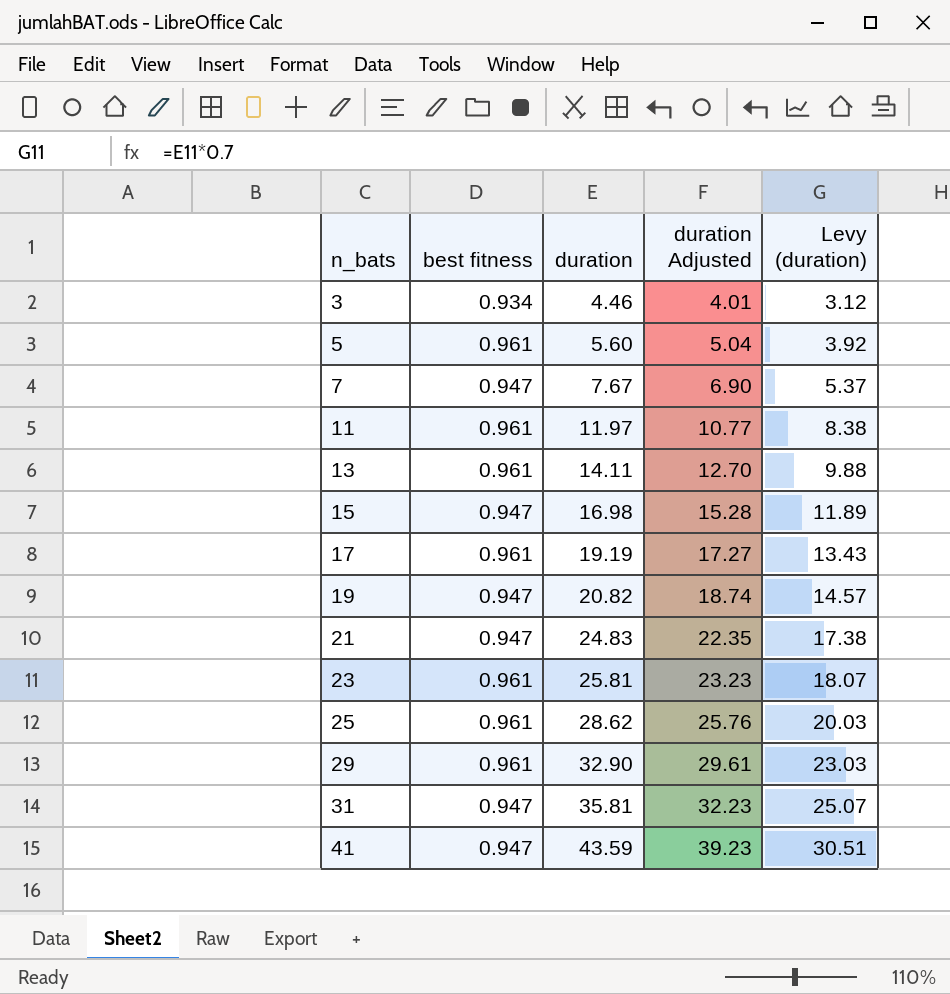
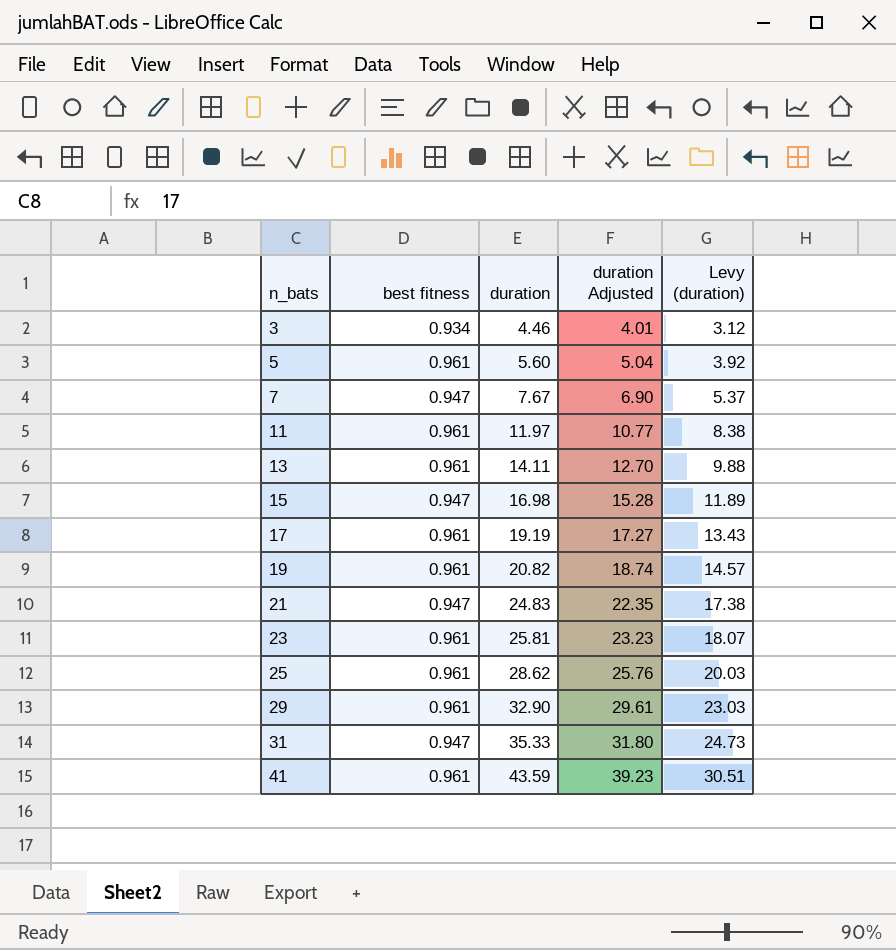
19 | best fitness: 0.947 -> 0.961
31 | duration: 35.81 -> 35.33
31 | duration Adjusted: 32.23 -> 31.80
31 | Levy (duration): 25.07 -> 24.73
41 | best fitness: 0.947 -> 0.961

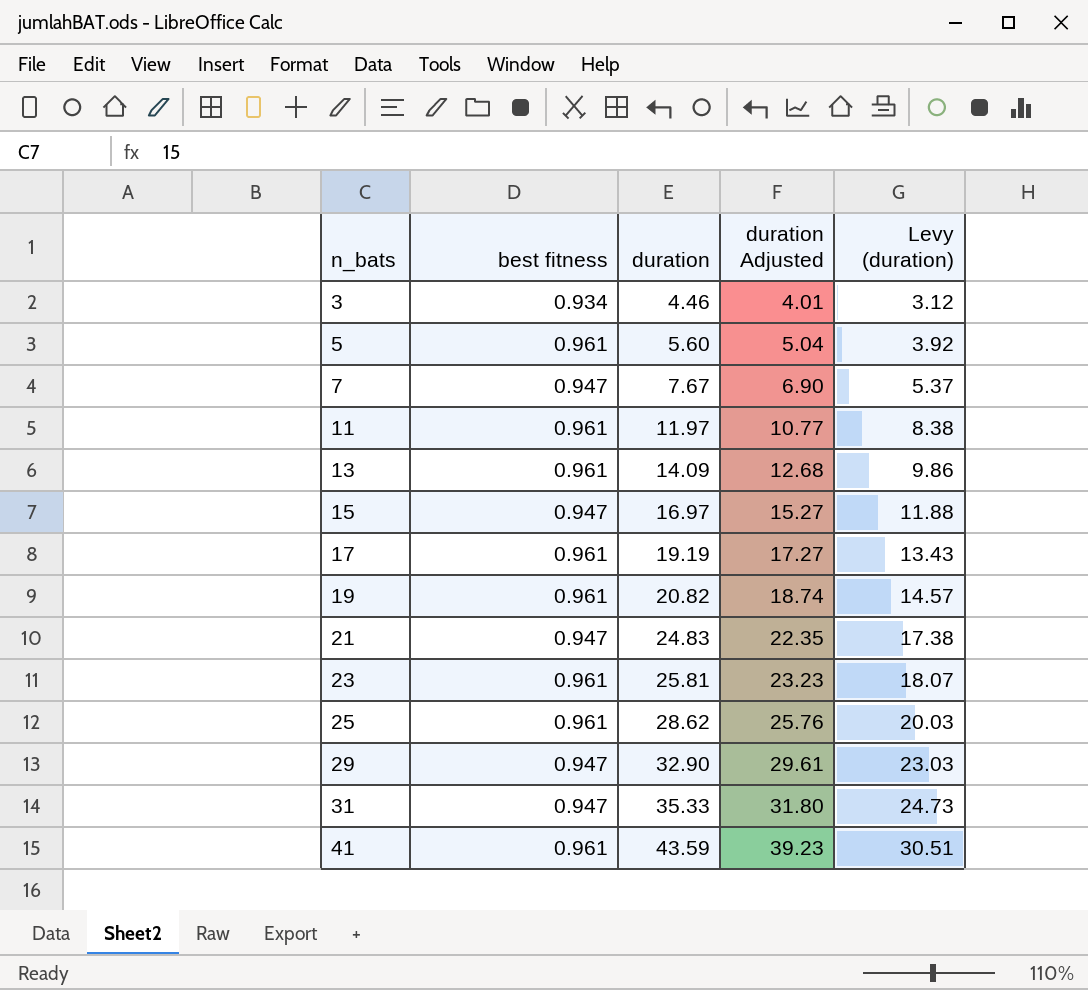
13 | duration: 14.11 -> 14.09
13 | duration Adjusted: 12.70 -> 12.68
13 | Levy (duration): 9.88 -> 9.86
15 | duration: 16.98 -> 16.97
15 | duration Adjusted: 15.28 -> 15.27
15 | Levy (duration): 11.89 -> 11.88
29 | best fitness: 0.961 -> 0.947

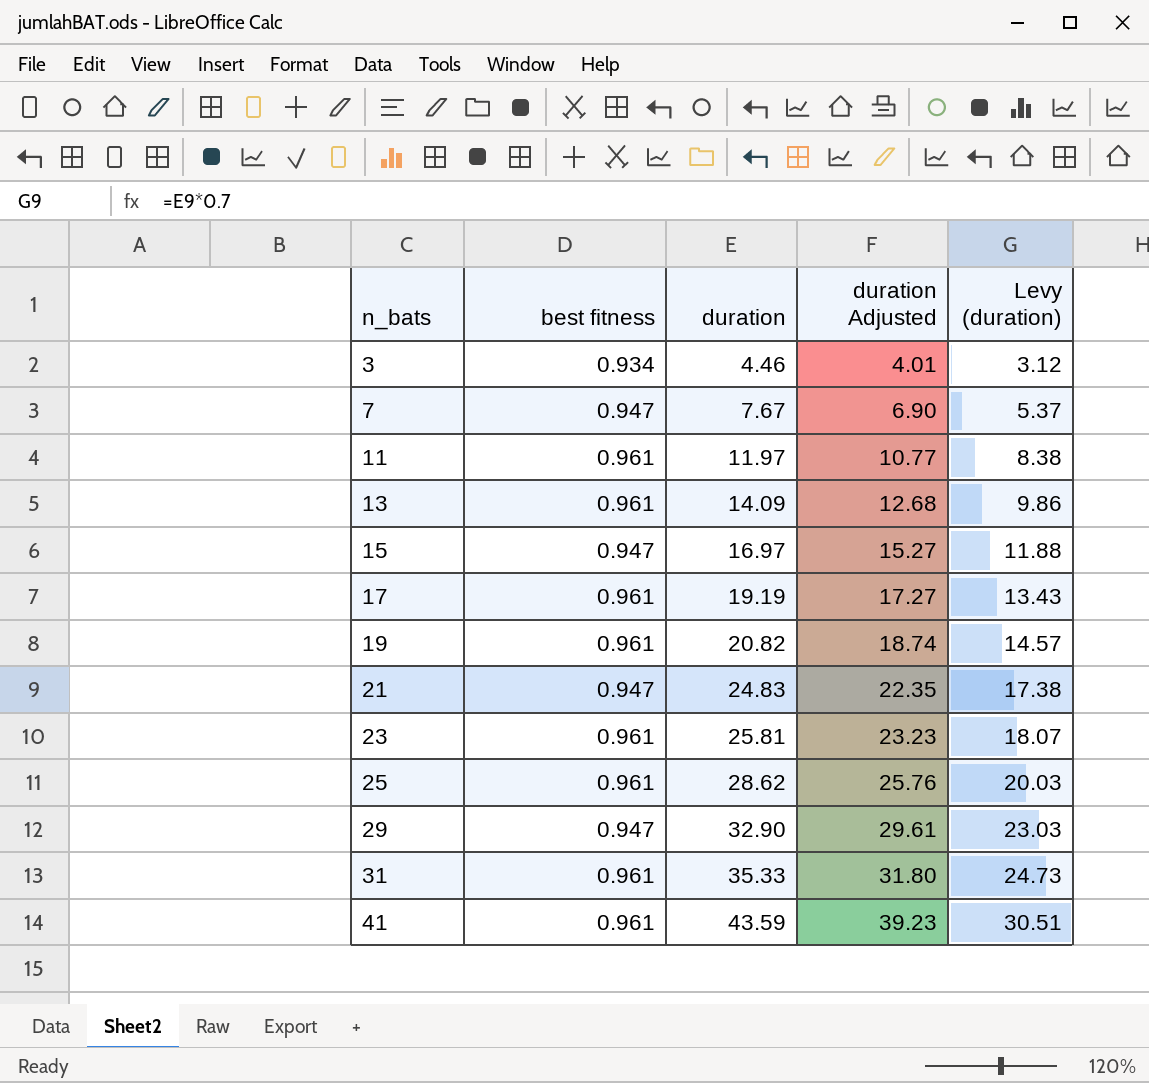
row 5: 0.961 | 5.60 | 5.04 | 3.92 -> none
31 | best fitness: 0.947 -> 0.961

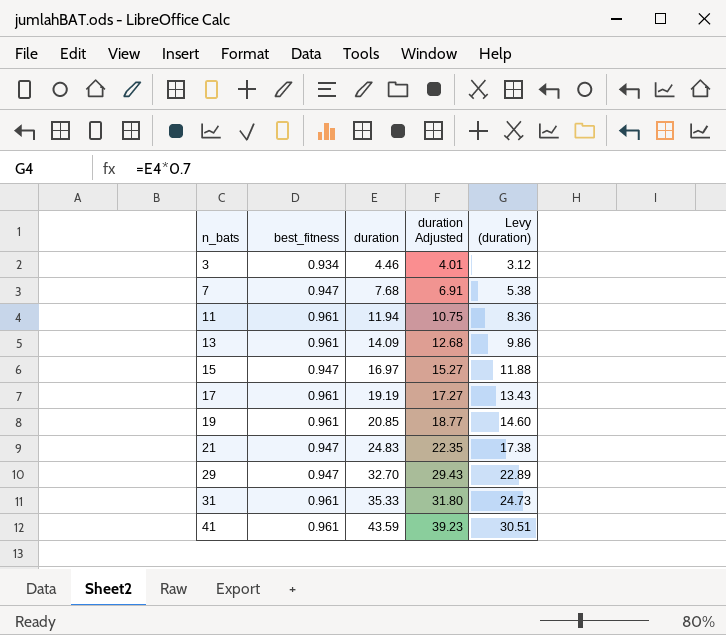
column name: best fitness -> best_fitness
row 23: 0.961 | 25.81 | 23.23 | 18.07 -> none
row 25: 0.961 | 28.62 | 25.76 | 20.03 -> none
7 | duration: 7.67 -> 7.68
7 | duration Adjusted: 6.90 -> 6.91
7 | Levy (duration): 5.37 -> 5.38
11 | duration: 11.97 -> 11.94
11 | duration Adjusted: 10.77 -> 10.75
11 | Levy (duration): 8.38 -> 8.36
19 | duration: 20.82 -> 20.85
19 | duration Adjusted: 18.74 -> 18.77
19 | Levy (duration): 14.57 -> 14.60
29 | duration: 32.90 -> 32.70
29 | duration Adjusted: 29.61 -> 29.43
29 | Levy (duration): 23.03 -> 22.89

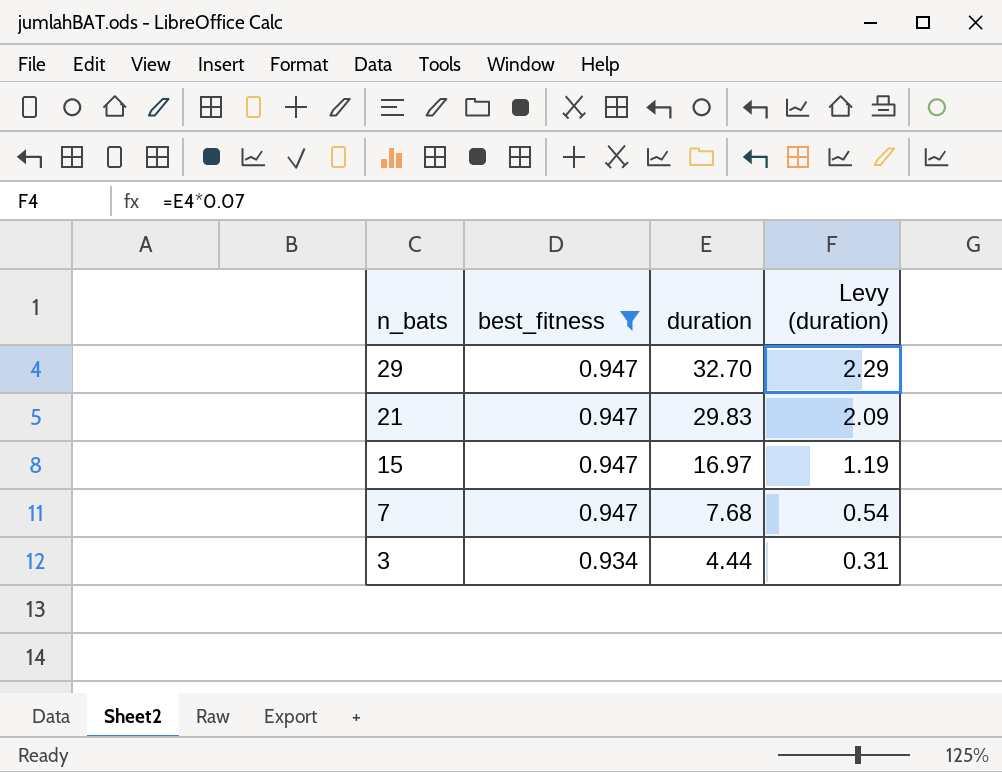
filter: none -> best_fitness != 0.961
row order: n_bats ascending -> n_bats descending
column duration Adjusted | formula: [duration] * 0.9 -> none
column Levy (duration) | formula: [duration] * 0.7 -> [duration] * 0.07
21 | duration: 24.83 -> 29.83
3 | duration: 4.46 -> 4.44

